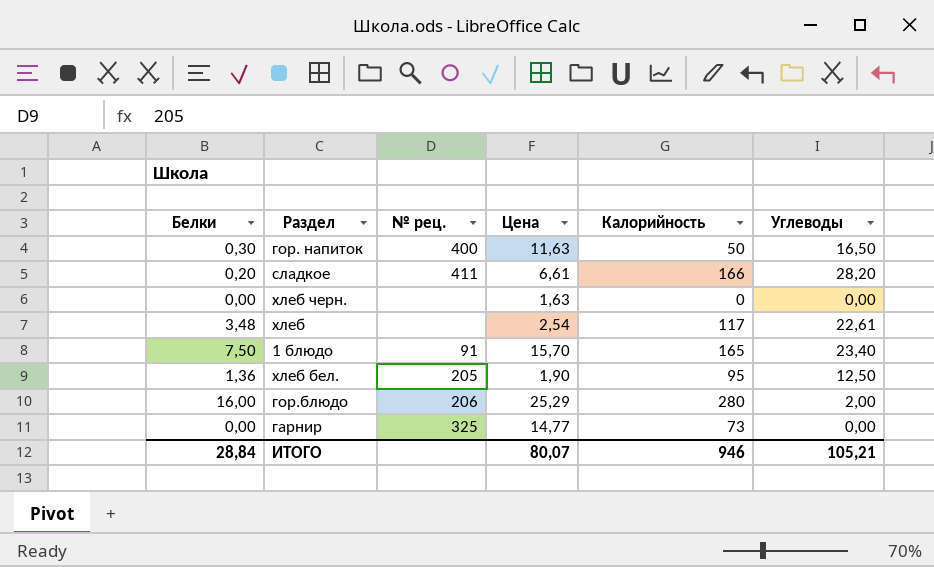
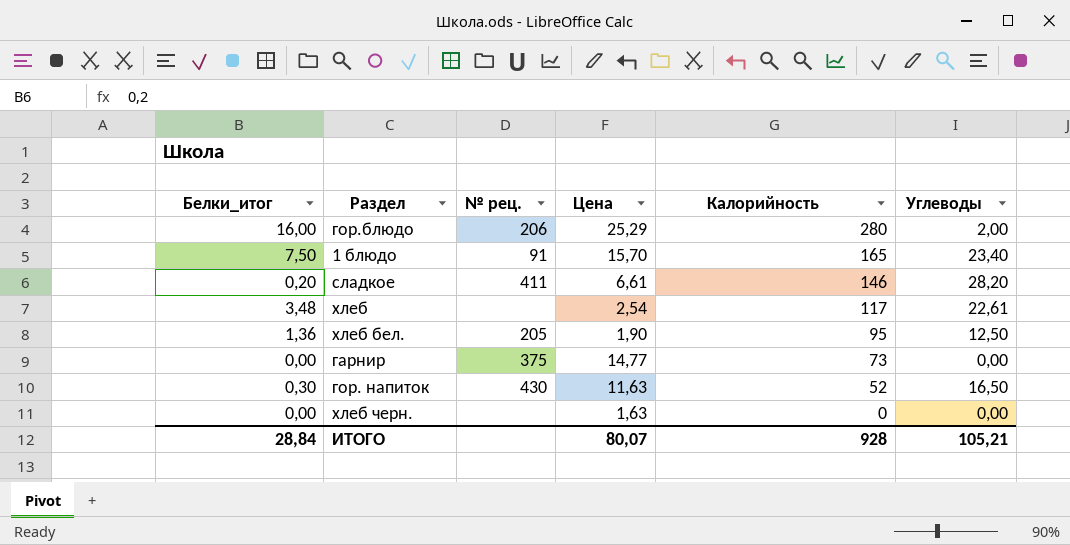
row order: none -> Калорийность descending
column name: Белки -> Белки_итог
сладкое | Калорийность: 166 -> 146
гарнир | № рец.: 325 -> 375
гор. напиток | № рец.: 400 -> 430
гор. напиток | Калорийность: 50 -> 52
ИТОГО | Калорийность: 946 -> 928

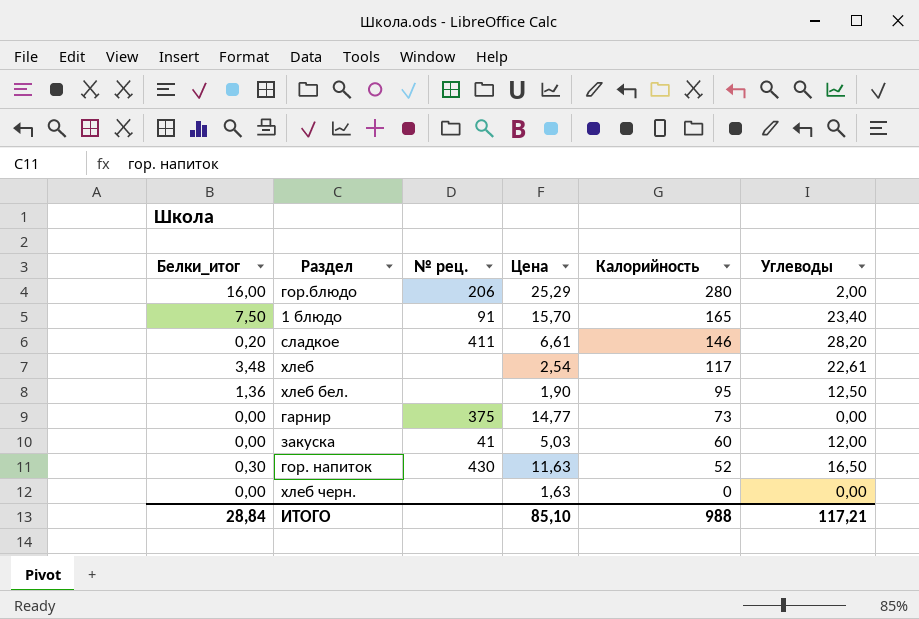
хлеб бел. | № рец.: 205 -> none
row закуска: none -> 0,00 | 41 | 5,03 | 60 | 12,00
ИТОГО | Цена: 80,07 -> 85,10
ИТОГО | Калорийность: 928 -> 988
ИТОГО | Углеводы: 105,21 -> 117,21

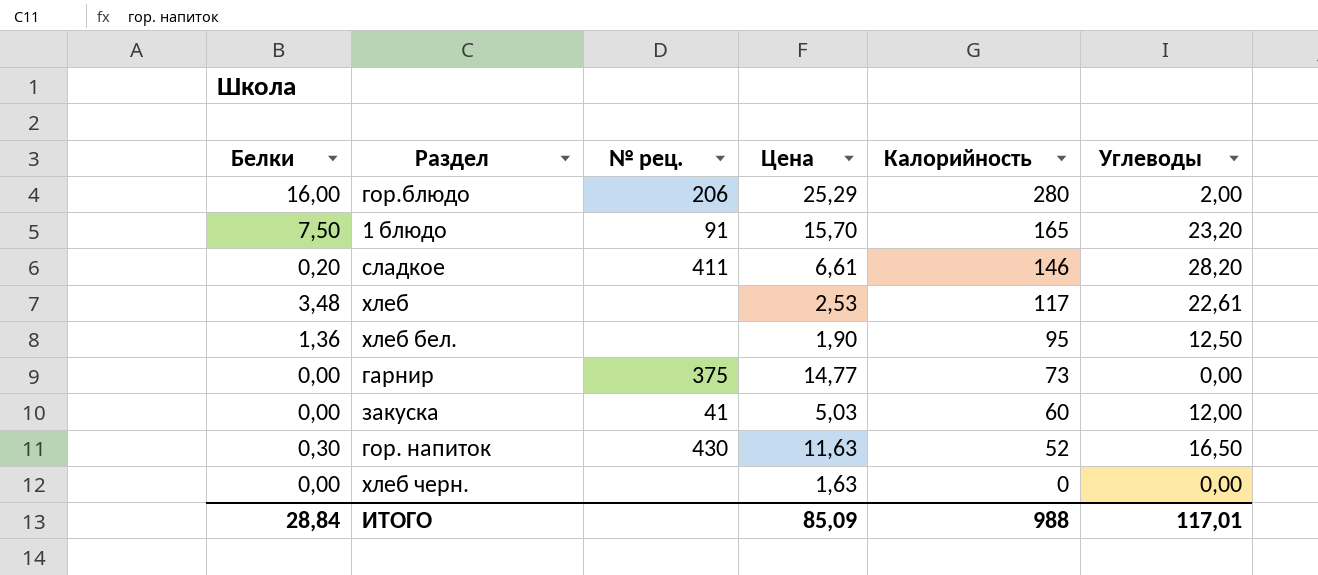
column name: Белки_итог -> Белки
1 блюдо | Углеводы: 23,40 -> 23,20
хлеб | Цена: 2,54 -> 2,53
ИТОГО | Цена: 85,10 -> 85,09
ИТОГО | Углеводы: 117,21 -> 117,01

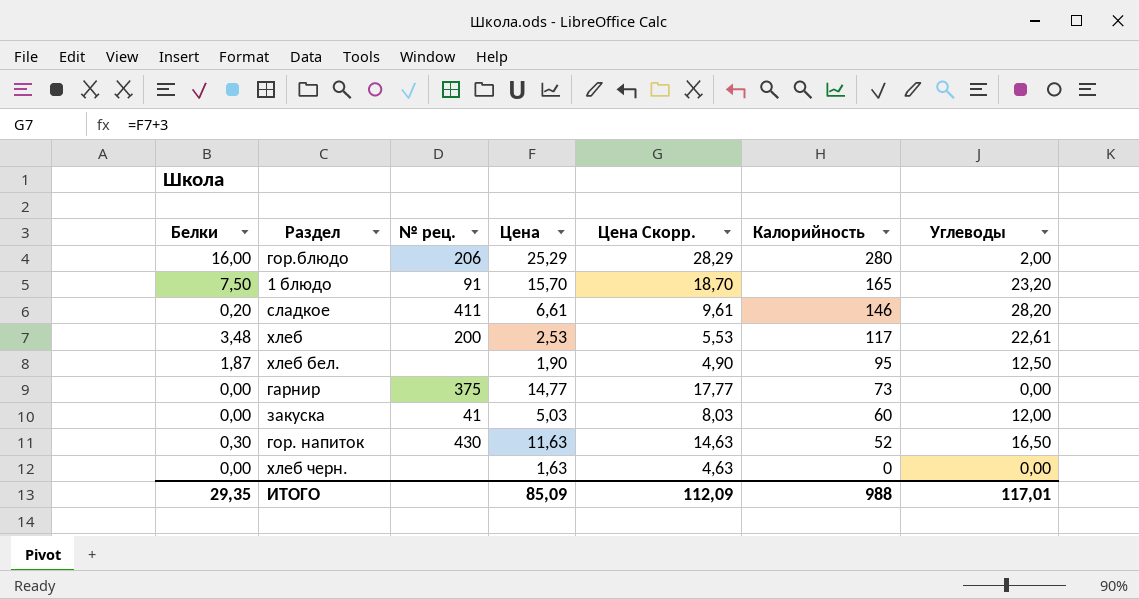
column Цена Скорр. | formula: none -> [Цена] + 3
хлеб | № рец.: none -> 200
хлеб бел. | Белки: 1,36 -> 1,87
ИТОГО | Белки: 28,84 -> 29,35

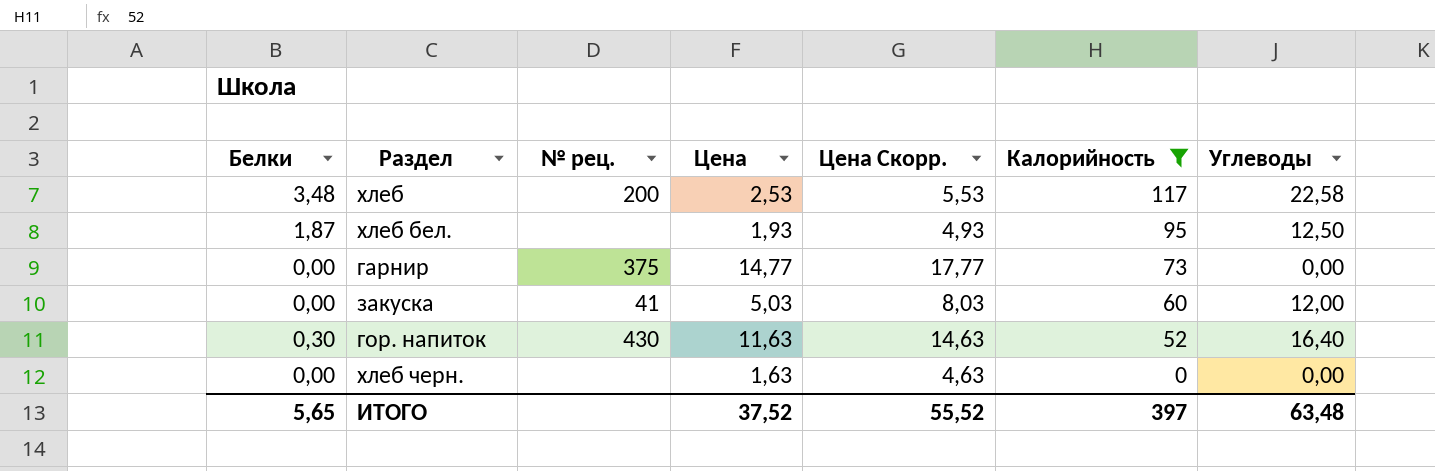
filter: none -> Калорийность <= 117
хлеб | Углеводы: 22,61 -> 22,58
хлеб бел. | Цена: 1,90 -> 1,93
хлеб бел. | Цена Скорр.: 4,90 -> 4,93
гор. напиток | Углеводы: 16,50 -> 16,40
ИТОГО | Белки: 29,35 -> 5,65
ИТОГО | Цена: 85,09 -> 37,52
ИТОГО | Цена Скорр.: 112,09 -> 55,52
ИТОГО | Калорийность: 988 -> 397
ИТОГО | Углеводы: 117,01 -> 63,48

